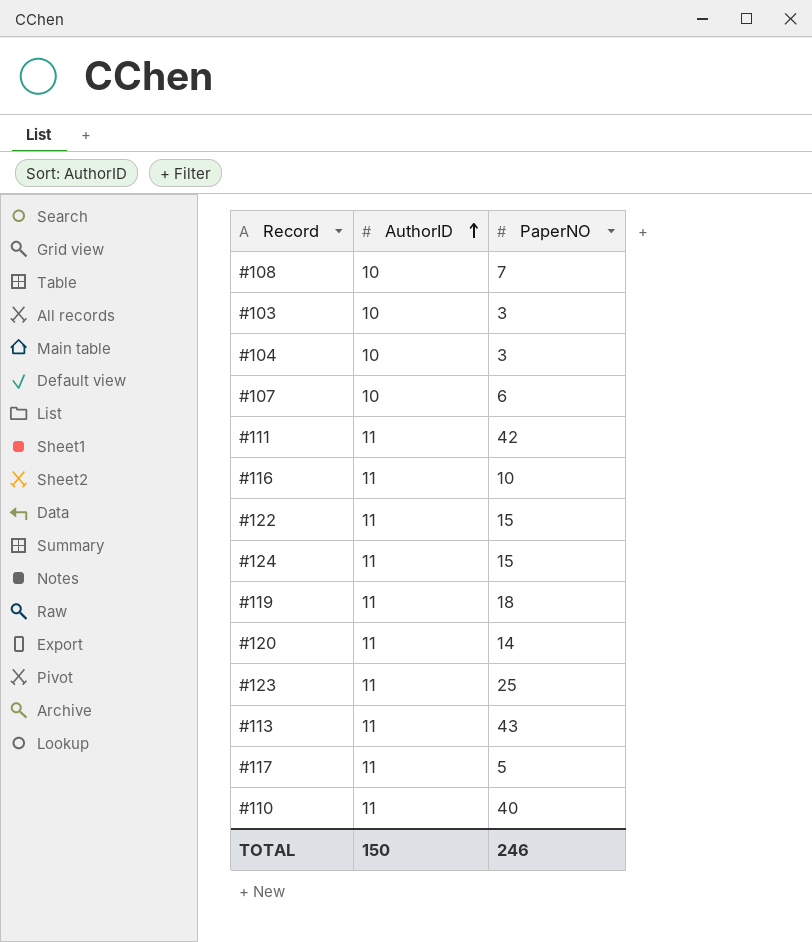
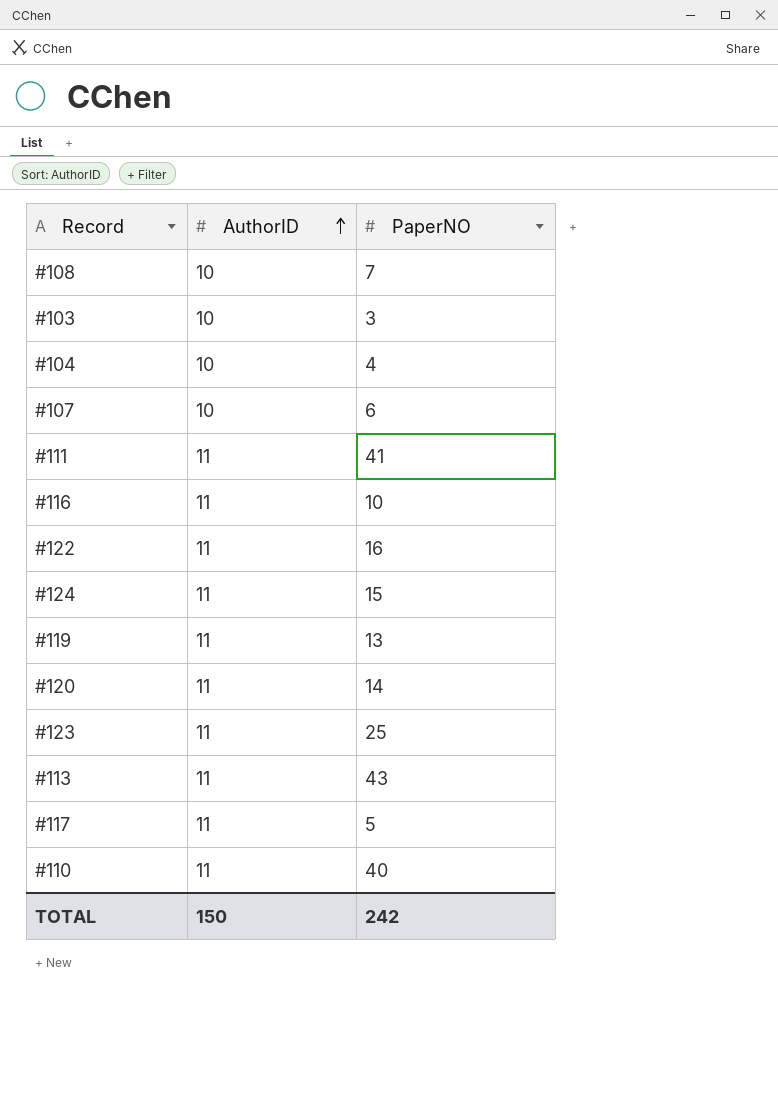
#104 | PaperNO: 3 -> 4
#111 | PaperNO: 42 -> 41
#122 | PaperNO: 15 -> 16
#119 | PaperNO: 18 -> 13
TOTAL | PaperNO: 246 -> 242

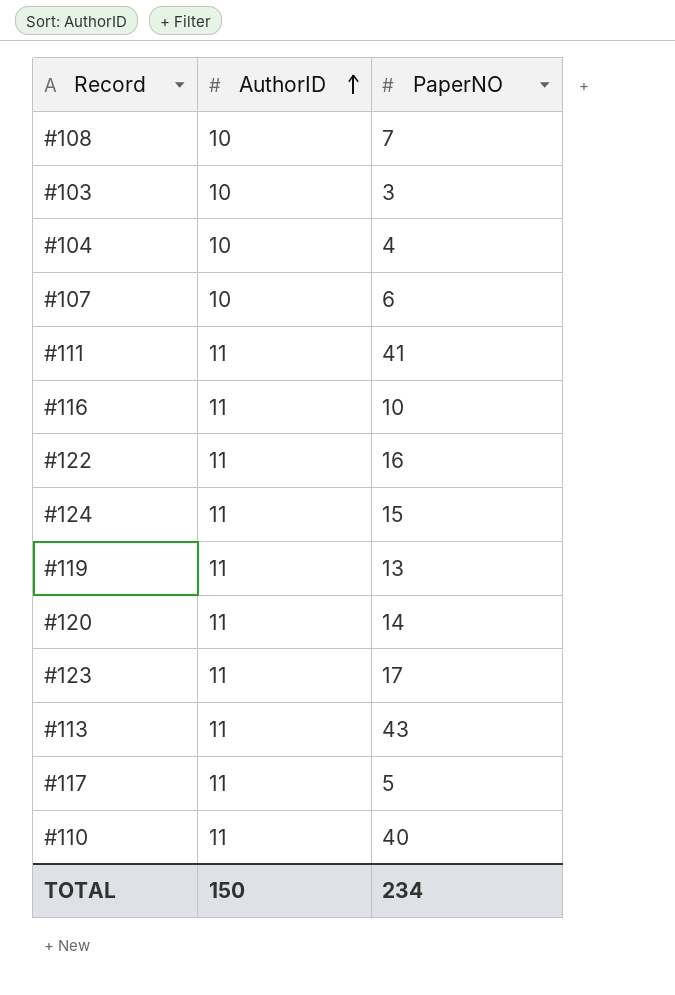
#123 | PaperNO: 25 -> 17
TOTAL | PaperNO: 242 -> 234

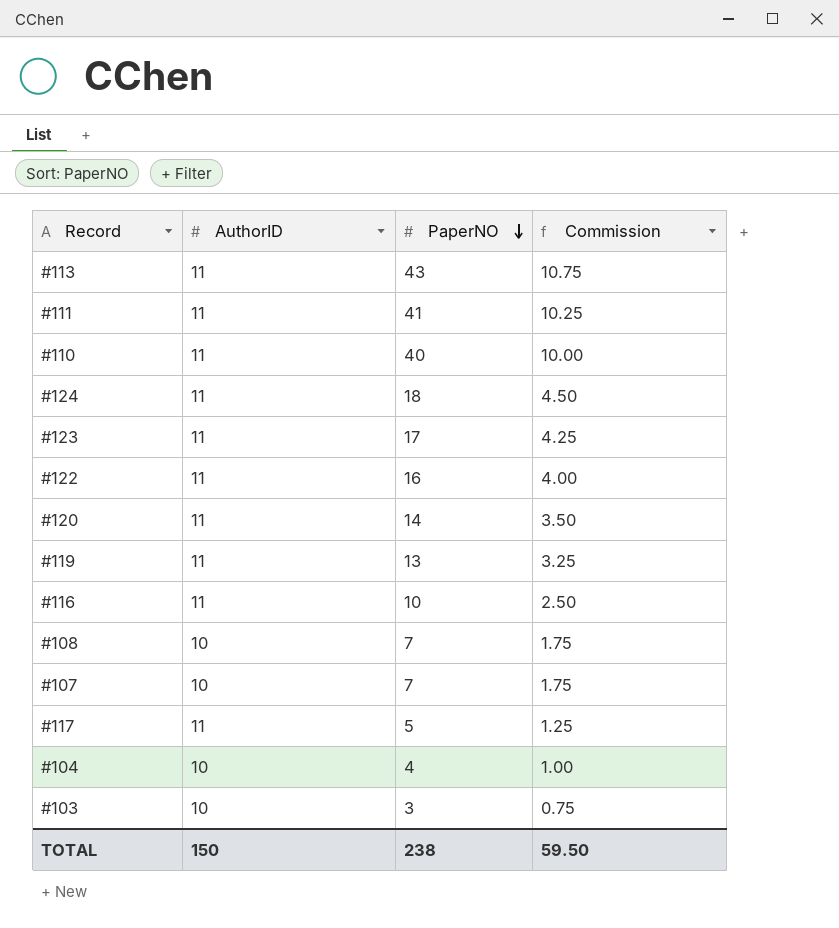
row order: AuthorID ascending -> PaperNO descending
column Commission | formula: none -> [PaperNO] * 0.25
#124 | PaperNO: 15 -> 18
#107 | PaperNO: 6 -> 7
TOTAL | PaperNO: 234 -> 238

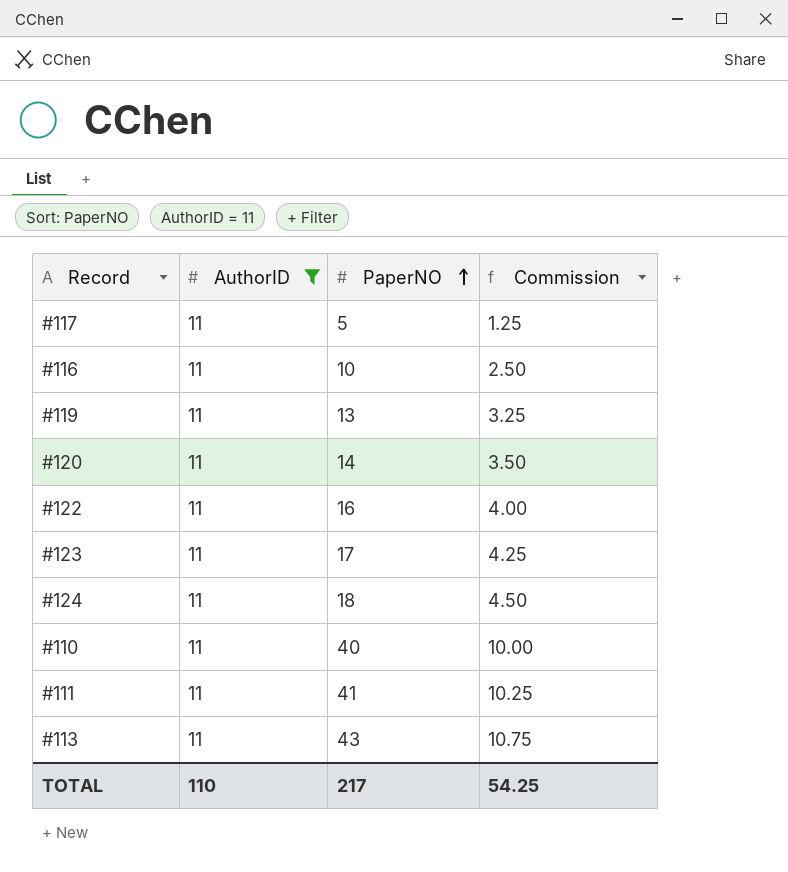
filter: none -> AuthorID = 11
row order: PaperNO descending -> PaperNO ascending
TOTAL | AuthorID: 150 -> 110
TOTAL | PaperNO: 238 -> 217
TOTAL | Commission: 59.50 -> 54.25

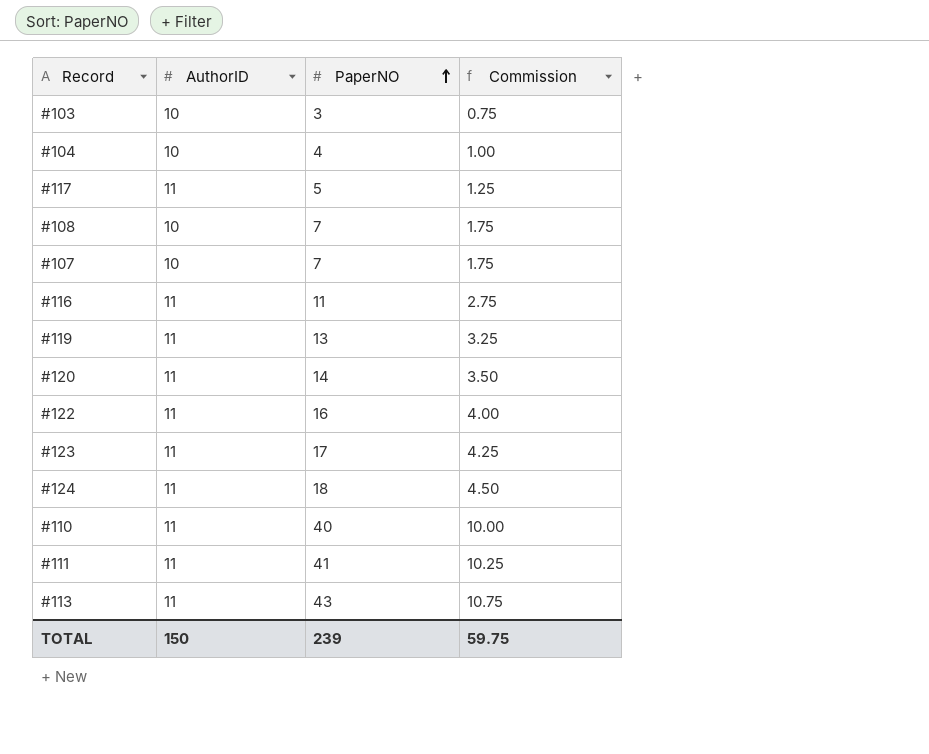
filter: AuthorID = 11 -> none
#116 | PaperNO: 10 -> 11
#116 | Commission: 2.50 -> 2.75
TOTAL | AuthorID: 110 -> 150
TOTAL | PaperNO: 217 -> 239
TOTAL | Commission: 54.25 -> 59.75

